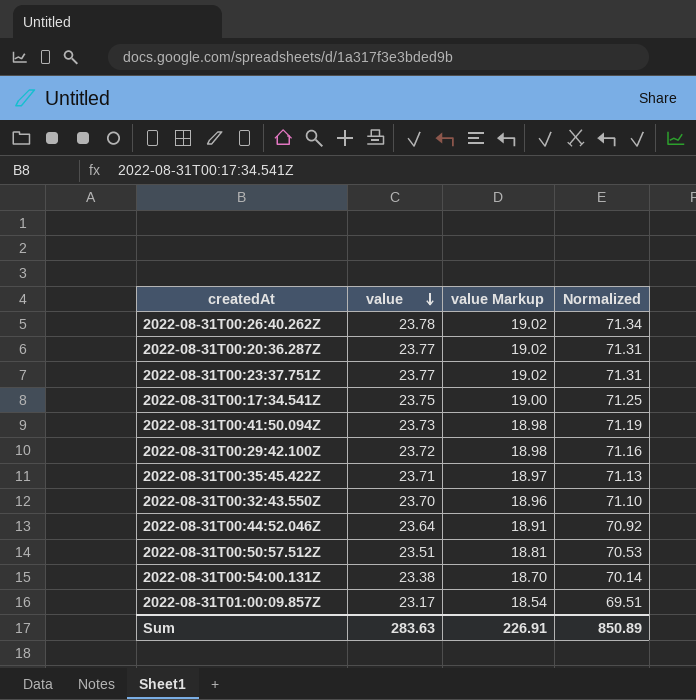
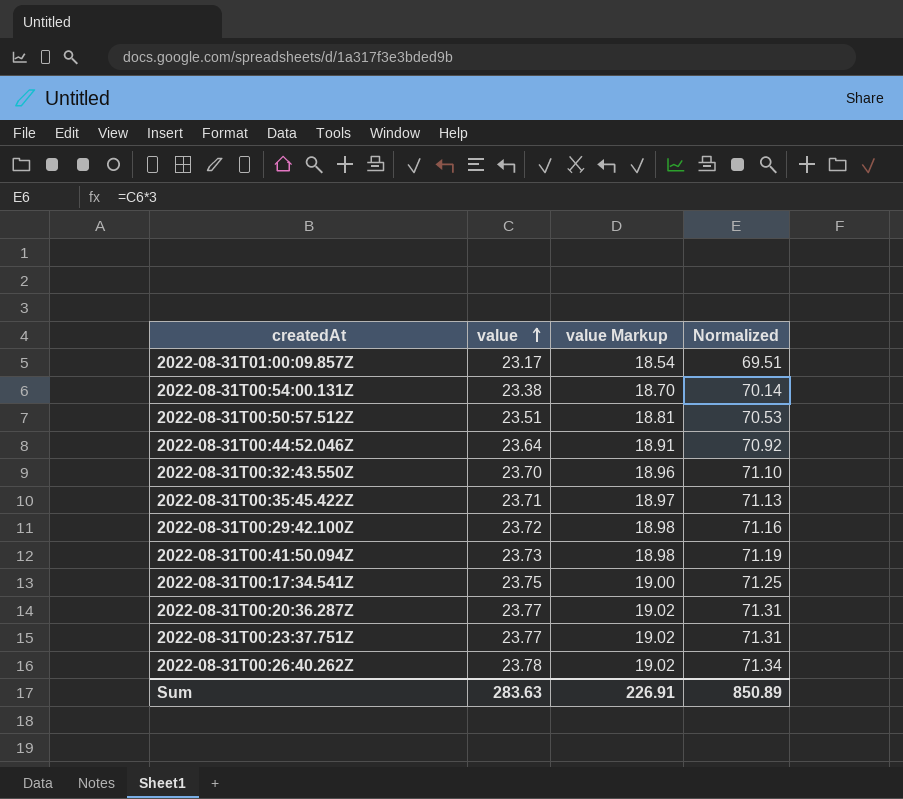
row order: value descending -> value ascending

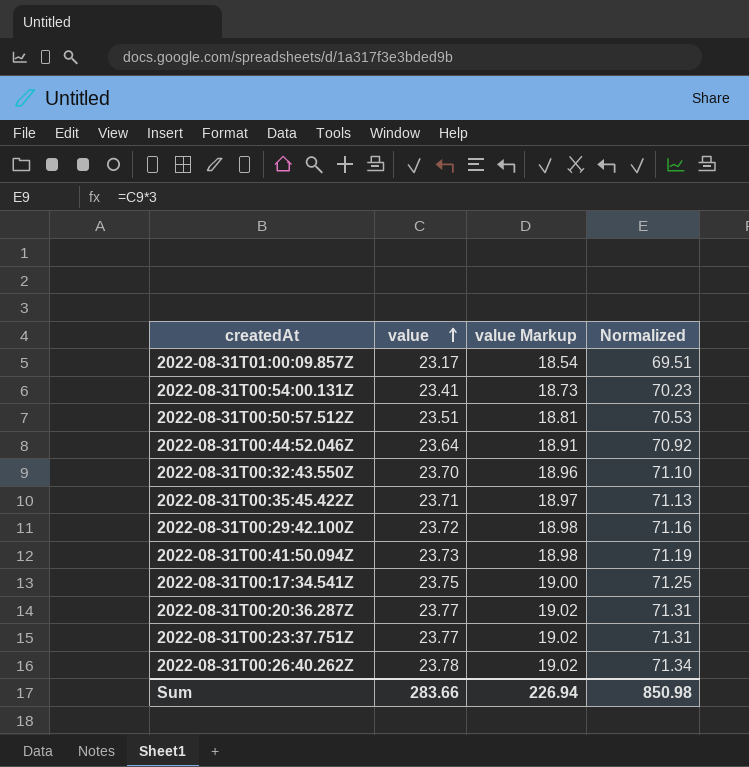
2022-08-31T00:54:00.131Z | value: 23.38 -> 23.41
2022-08-31T00:54:00.131Z | value Markup: 18.70 -> 18.73
2022-08-31T00:54:00.131Z | Normalized: 70.14 -> 70.23
Sum | value: 283.63 -> 283.66
Sum | value Markup: 226.91 -> 226.94
Sum | Normalized: 850.89 -> 850.98

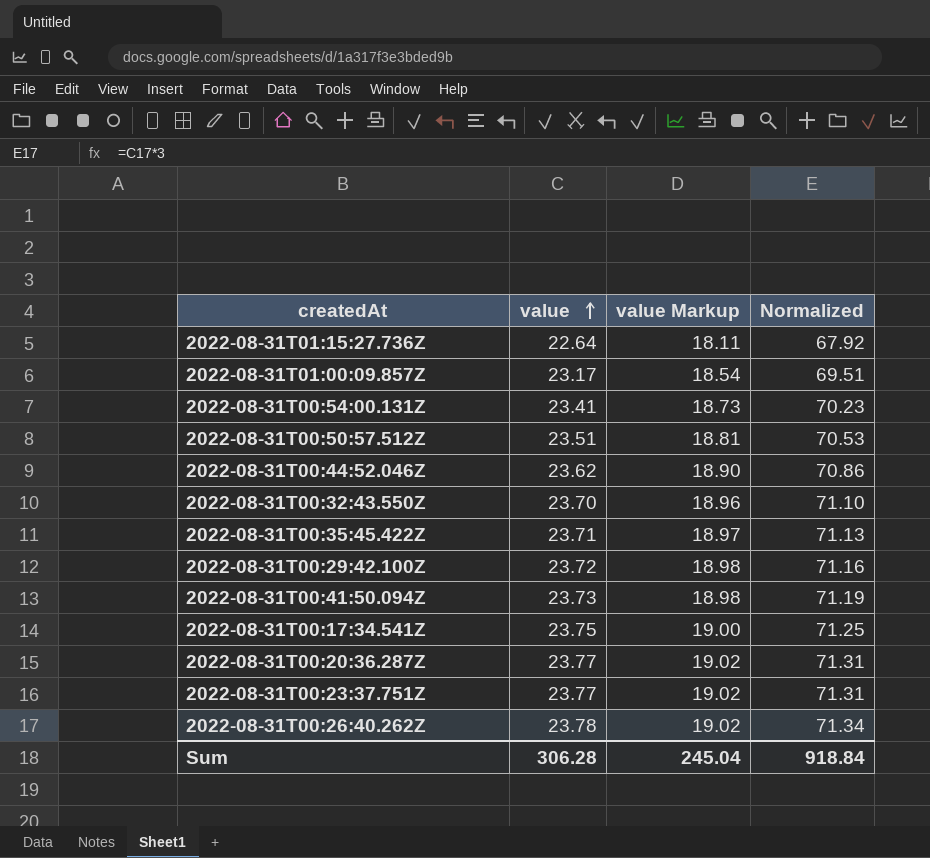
row 2022-08-31T01:15:27.736Z: none -> 22.64 | 18.11 | 67.92
2022-08-31T00:44:52.046Z | value: 23.64 -> 23.62
2022-08-31T00:44:52.046Z | value Markup: 18.91 -> 18.90
2022-08-31T00:44:52.046Z | Normalized: 70.92 -> 70.86
Sum | value: 283.66 -> 306.28
Sum | value Markup: 226.94 -> 245.04
Sum | Normalized: 850.98 -> 918.84

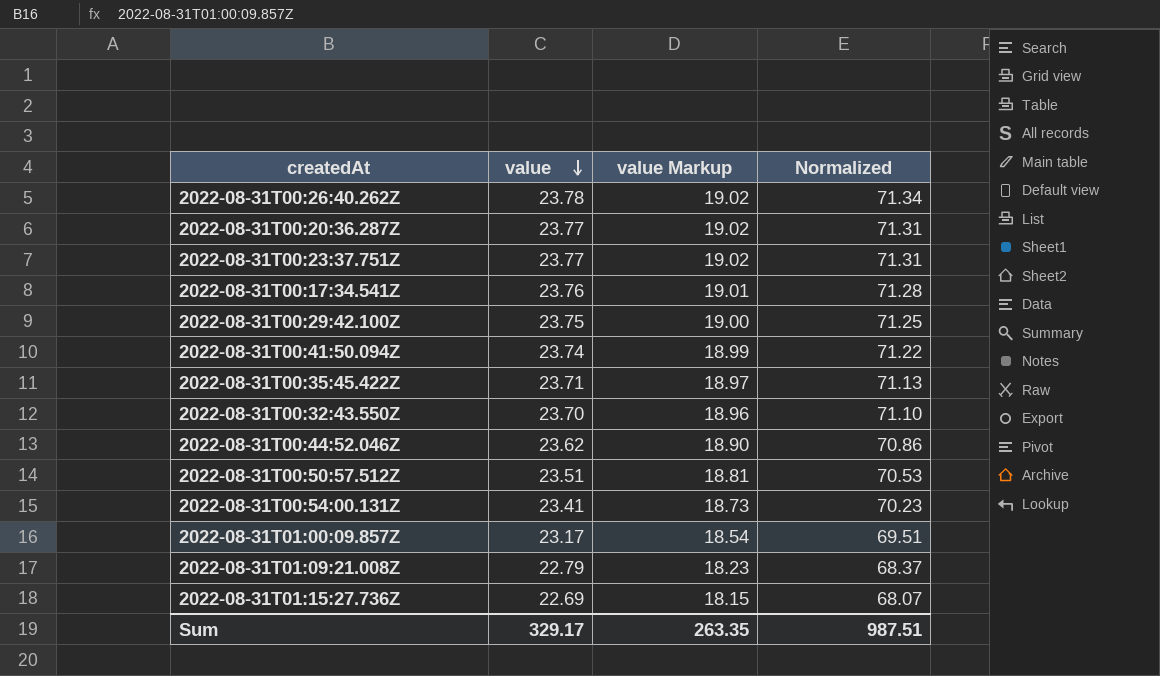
row order: value ascending -> value descending
2022-08-31T00:17:34.541Z | value: 23.75 -> 23.76
2022-08-31T00:17:34.541Z | value Markup: 19.00 -> 19.01
2022-08-31T00:17:34.541Z | Normalized: 71.25 -> 71.28
2022-08-31T00:29:42.100Z | value: 23.72 -> 23.75
2022-08-31T00:29:42.100Z | value Markup: 18.98 -> 19.00
2022-08-31T00:29:42.100Z | Normalized: 71.16 -> 71.25
2022-08-31T00:41:50.094Z | value: 23.73 -> 23.74
2022-08-31T00:41:50.094Z | value Markup: 18.98 -> 18.99
2022-08-31T00:41:50.094Z | Normalized: 71.19 -> 71.22
row 2022-08-31T01:09:21.008Z: none -> 22.79 | 18.23 | 68.37
2022-08-31T01:15:27.736Z | value: 22.64 -> 22.69
2022-08-31T01:15:27.736Z | value Markup: 18.11 -> 18.15
2022-08-31T01:15:27.736Z | Normalized: 67.92 -> 68.07
Sum | value: 306.28 -> 329.17
Sum | value Markup: 245.04 -> 263.35
Sum | Normalized: 918.84 -> 987.51

